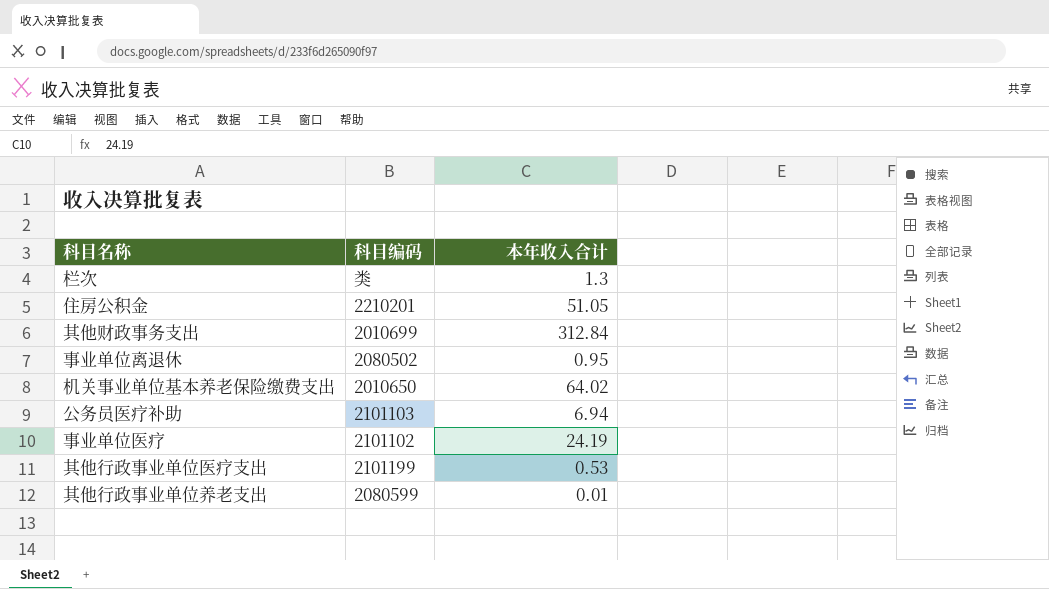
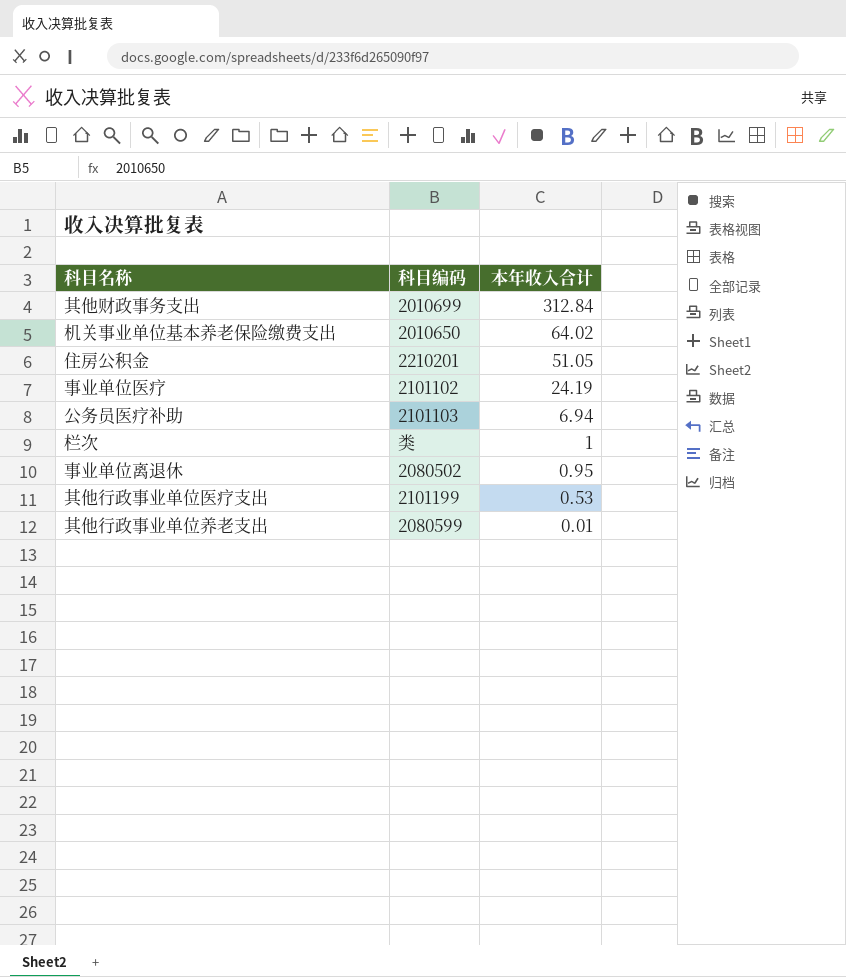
row order: none -> 本年收入合计 descending
栏次 | 本年收入合计: 1.3 -> 1

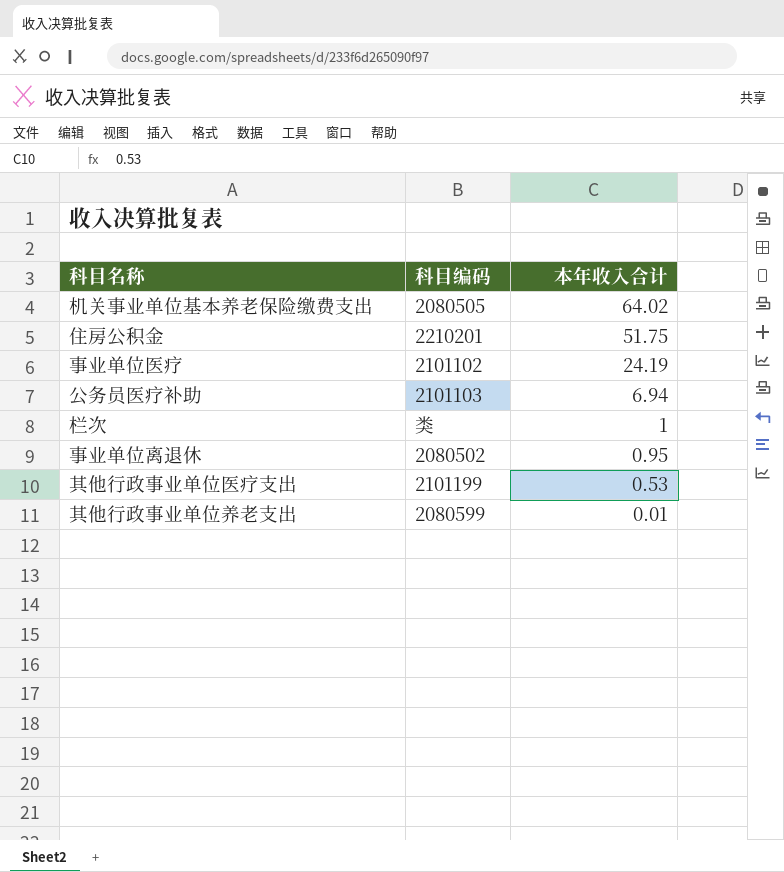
row 其他财政事务支出: 2010699 | 312.84 -> none
机关事业单位基本养老保险缴费支出 | 科目编码: 2010650 -> 2080505
住房公积金 | 本年收入合计: 51.05 -> 51.75

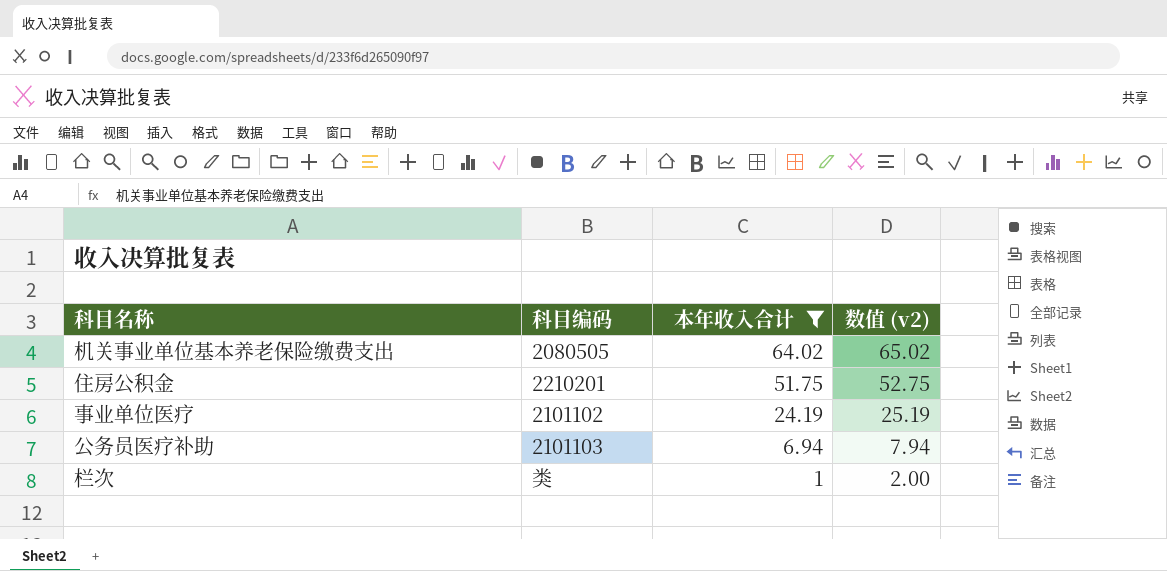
filter: none -> 本年收入合计 >= 1
column 数值 (v2) | formula: none -> [本年收入合计] + 1

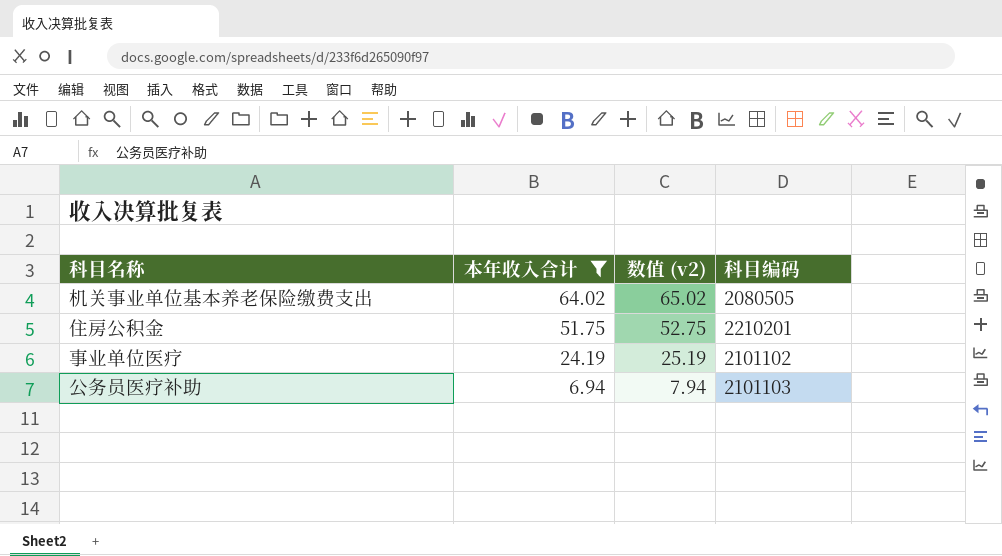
column 科目编码 | position: 2 -> 4
row 栏次: 类 | 1 | 2.00 -> none

